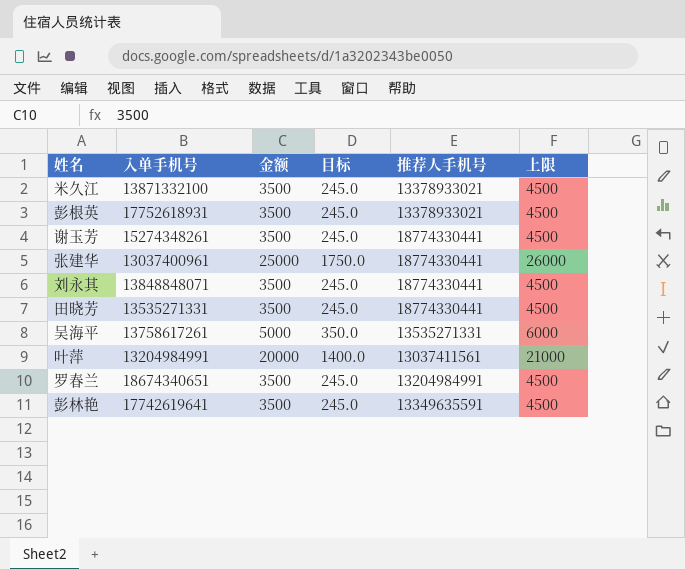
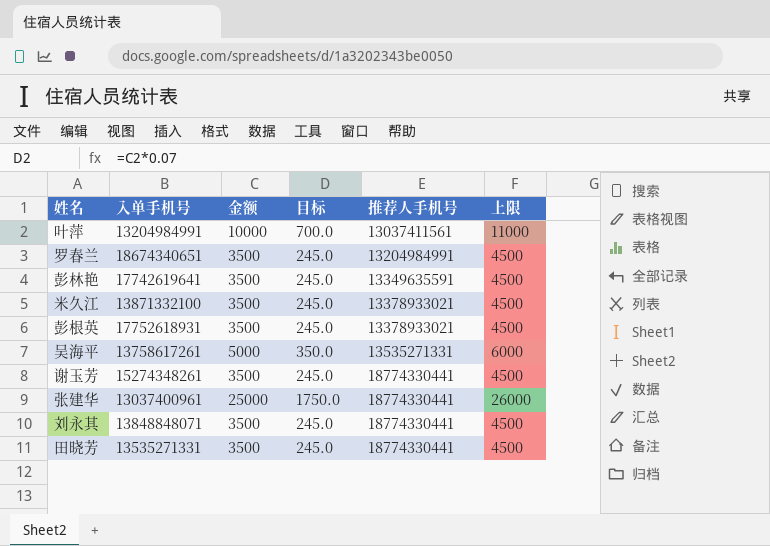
row order: none -> 推荐人手机号 ascending
叶萍 | 金额: 20000 -> 10000
叶萍 | 目标: 1400.0 -> 700.0
叶萍 | 上限: 21000 -> 11000

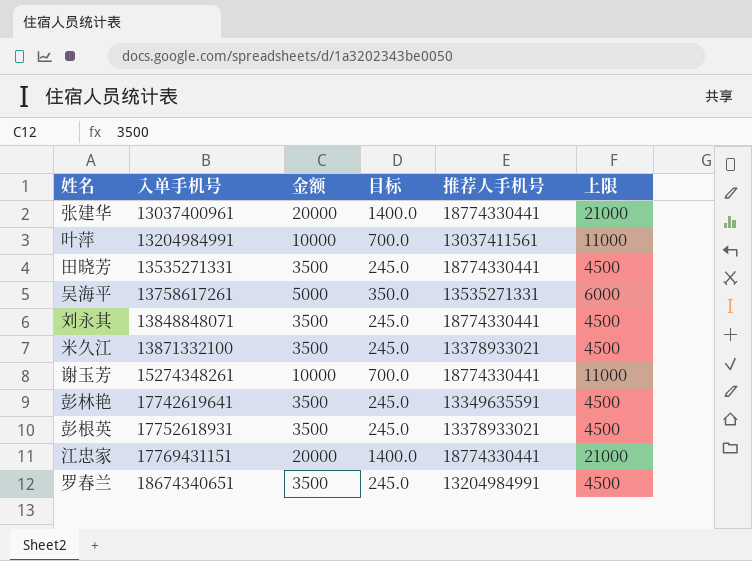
row order: 推荐人手机号 ascending -> 入单手机号 ascending
张建华 | 金额: 25000 -> 20000
张建华 | 目标: 1750.0 -> 1400.0
张建华 | 上限: 26000 -> 21000
谢玉芳 | 金额: 3500 -> 10000
谢玉芳 | 目标: 245.0 -> 700.0
谢玉芳 | 上限: 4500 -> 11000
row 江忠家: none -> 17769431151 | 20000 | 1400.0 | 18774330441 | 21000

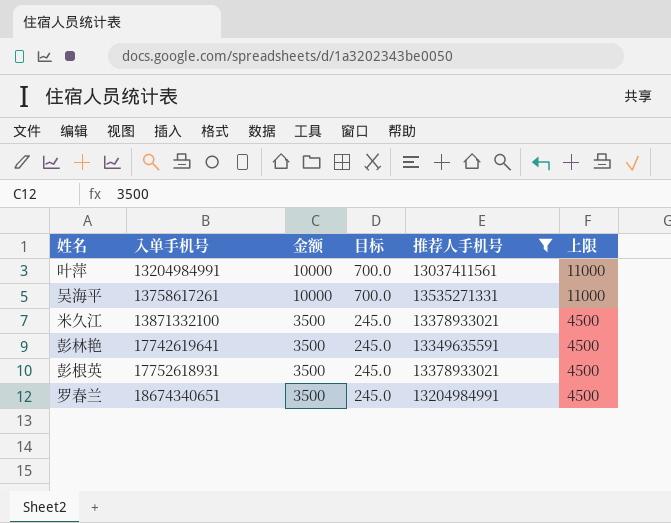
filter: none -> 推荐人手机号 != 18774330441
吴海平 | 金额: 5000 -> 10000
吴海平 | 目标: 350.0 -> 700.0
吴海平 | 上限: 6000 -> 11000

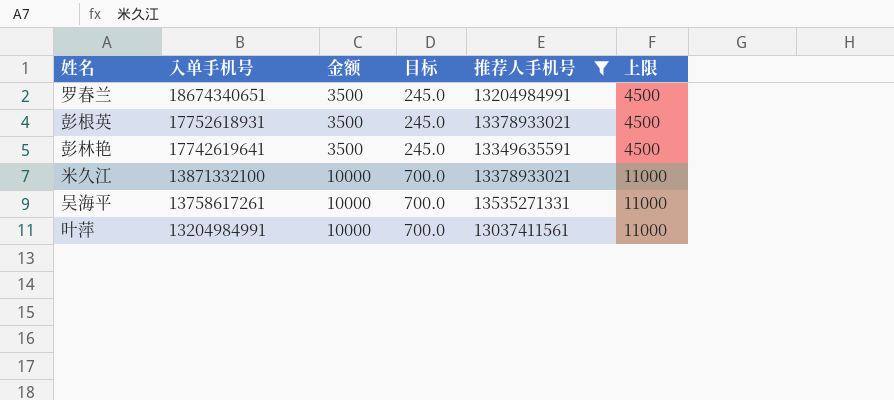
row order: 入单手机号 ascending -> 入单手机号 descending
米久江 | 金额: 3500 -> 10000
米久江 | 目标: 245.0 -> 700.0
米久江 | 上限: 4500 -> 11000

